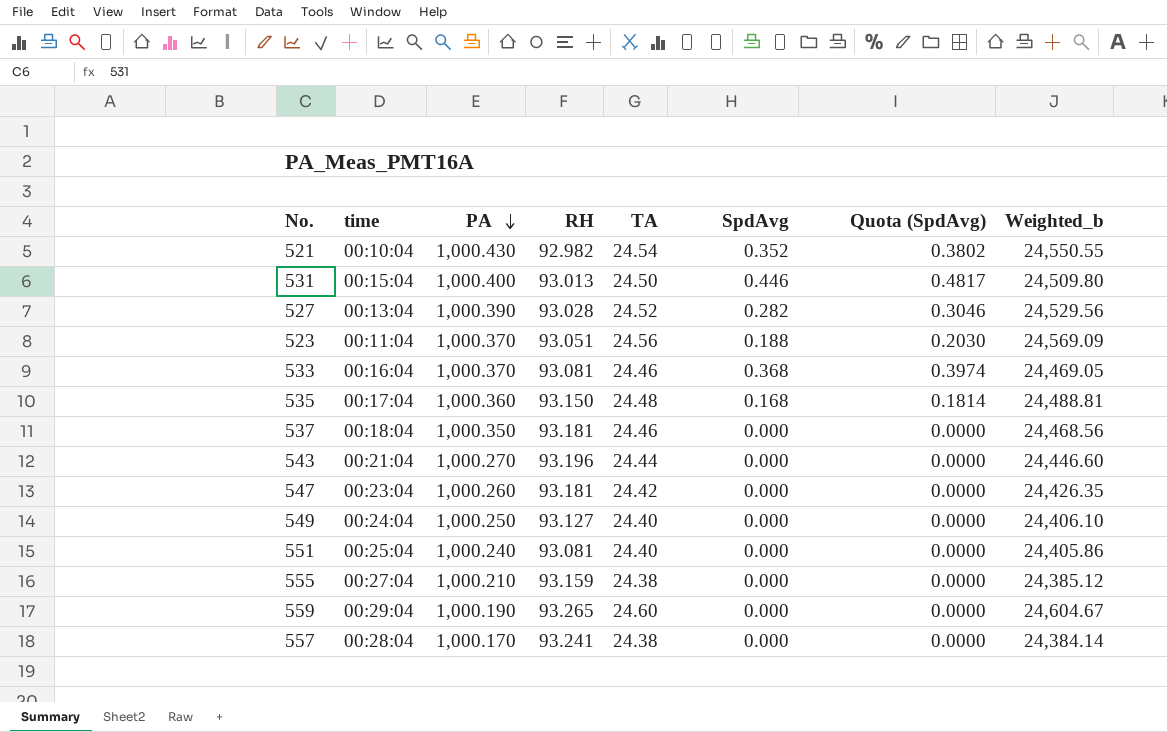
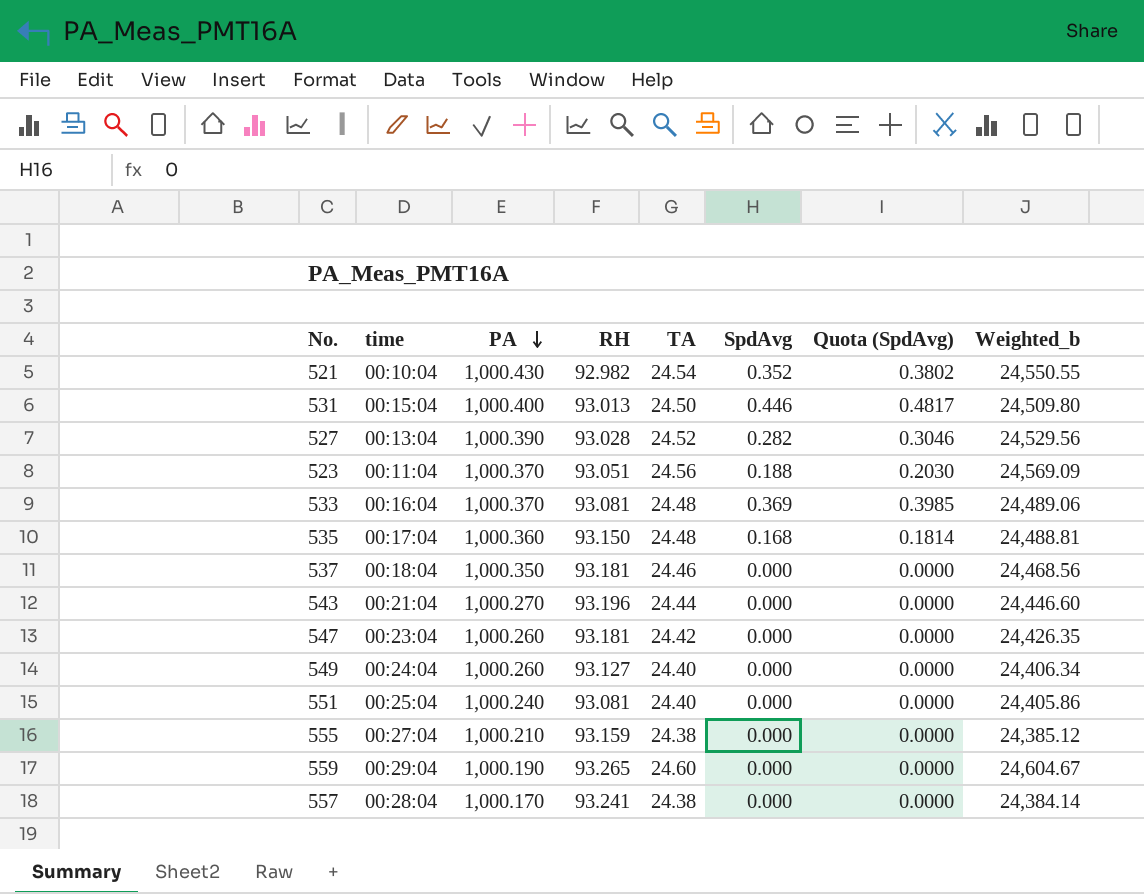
533 | TA: 24.46 -> 24.48
533 | SpdAvg: 0.368 -> 0.369
533 | Quota (SpdAvg): 0.3974 -> 0.3985
533 | Weighted_b: 24,469.05 -> 24,489.06
549 | PA: 1,000.250 -> 1,000.260
549 | Weighted_b: 24,406.10 -> 24,406.34

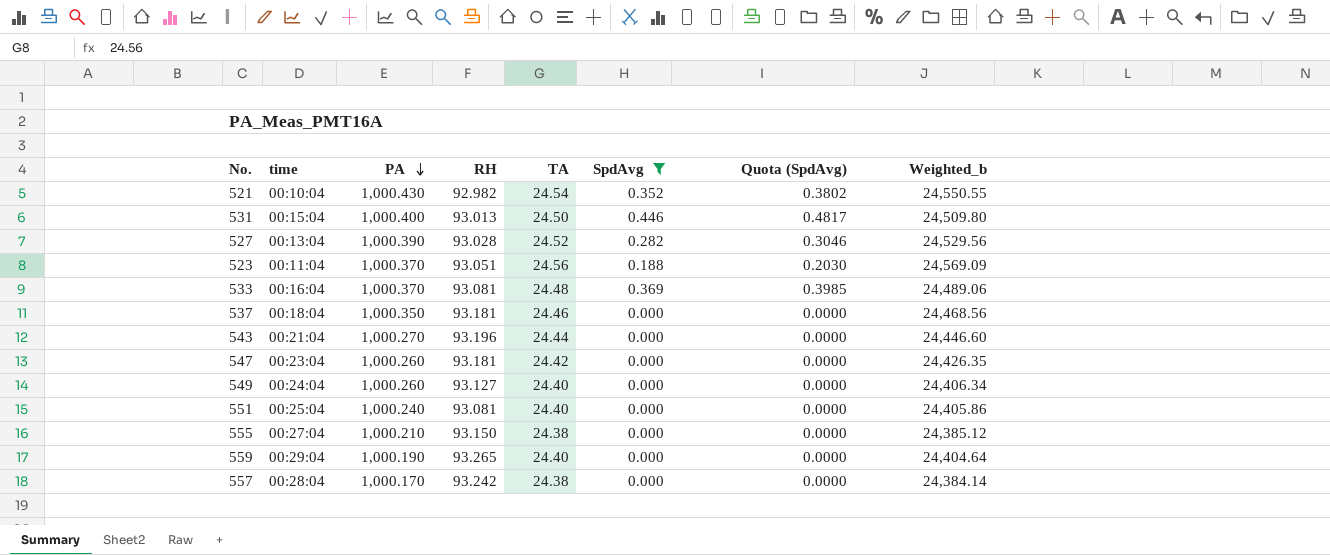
filter: none -> SpdAvg != 0.168
555 | RH: 93.159 -> 93.150
559 | TA: 24.60 -> 24.40
559 | Weighted_b: 24,604.67 -> 24,404.64
557 | RH: 93.241 -> 93.242

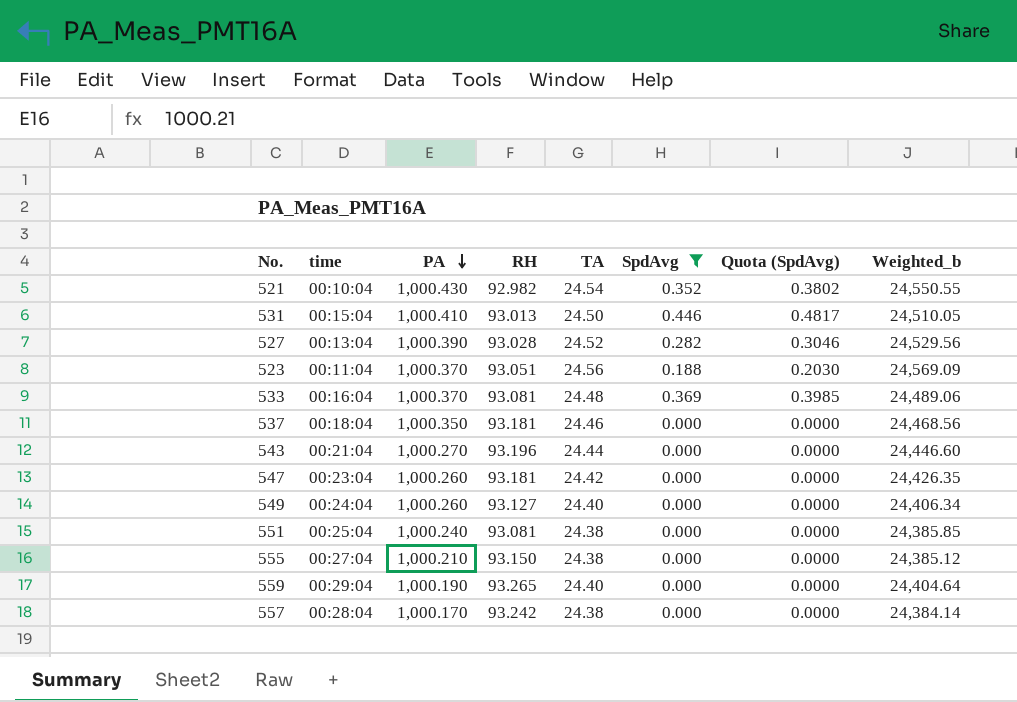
531 | PA: 1,000.400 -> 1,000.410
531 | Weighted_b: 24,509.80 -> 24,510.05
551 | TA: 24.40 -> 24.38
551 | Weighted_b: 24,405.86 -> 24,385.85

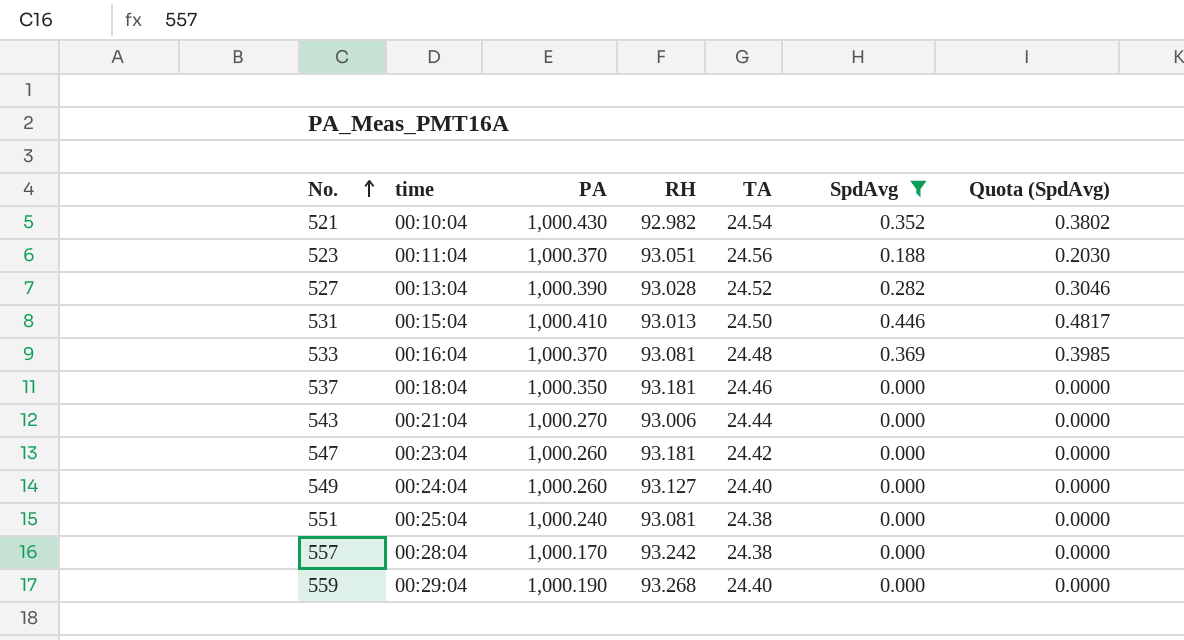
row order: PA descending -> No. ascending
column Weighted_b | formula: [PA] * [TA] -> none
row 555: 00:27:04 | 1,000.210 | 93.150 | 24.38 | 0.000 | 0.0000 | 24,385.12 -> none
543 | RH: 93.196 -> 93.006
559 | RH: 93.265 -> 93.268

